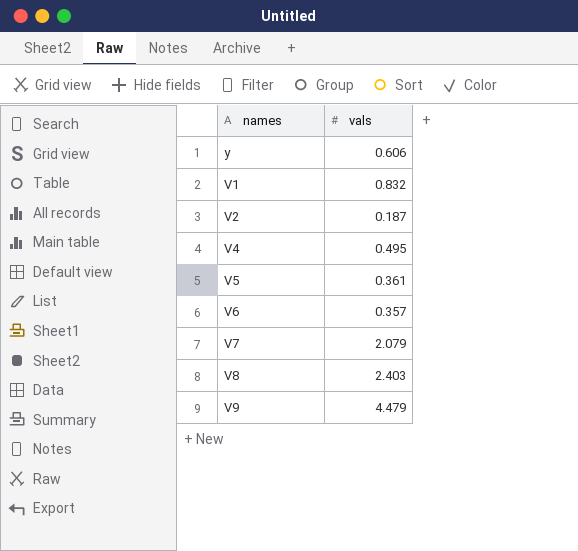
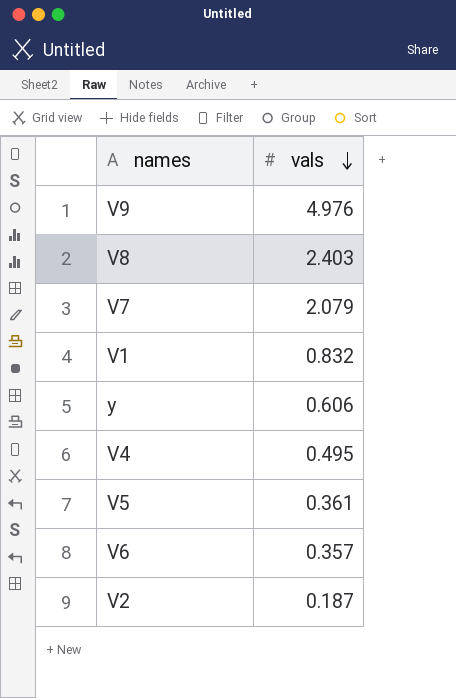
row order: none -> vals descending
V9 | vals: 4.479 -> 4.976

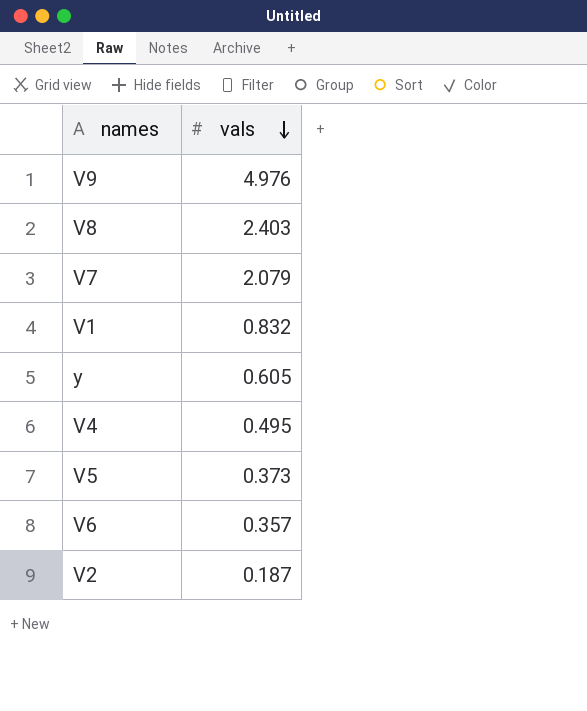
y | vals: 0.606 -> 0.605
V5 | vals: 0.361 -> 0.373

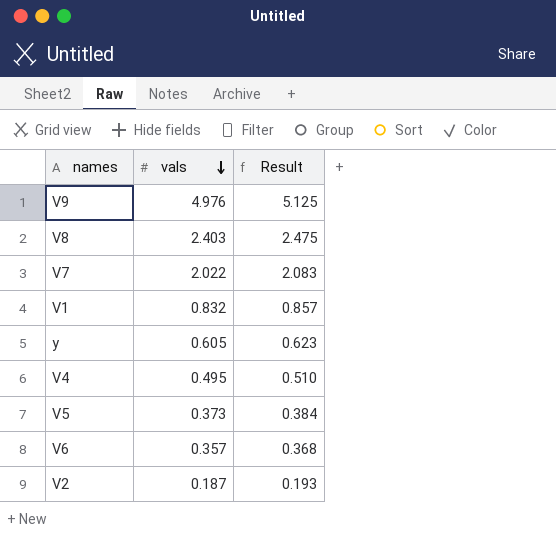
column Result | formula: none -> [vals] * 1.03
V7 | vals: 2.079 -> 2.022

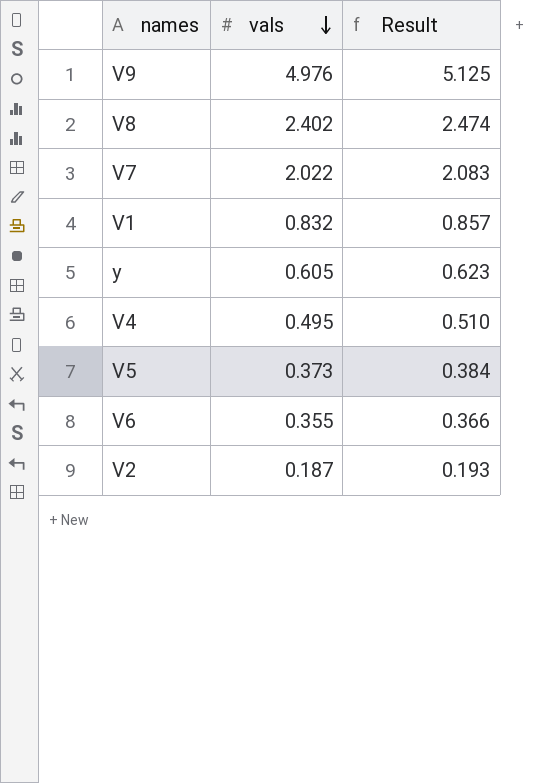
V8 | vals: 2.403 -> 2.402
V8 | Result: 2.475 -> 2.474
V6 | vals: 0.357 -> 0.355
V6 | Result: 0.368 -> 0.366

